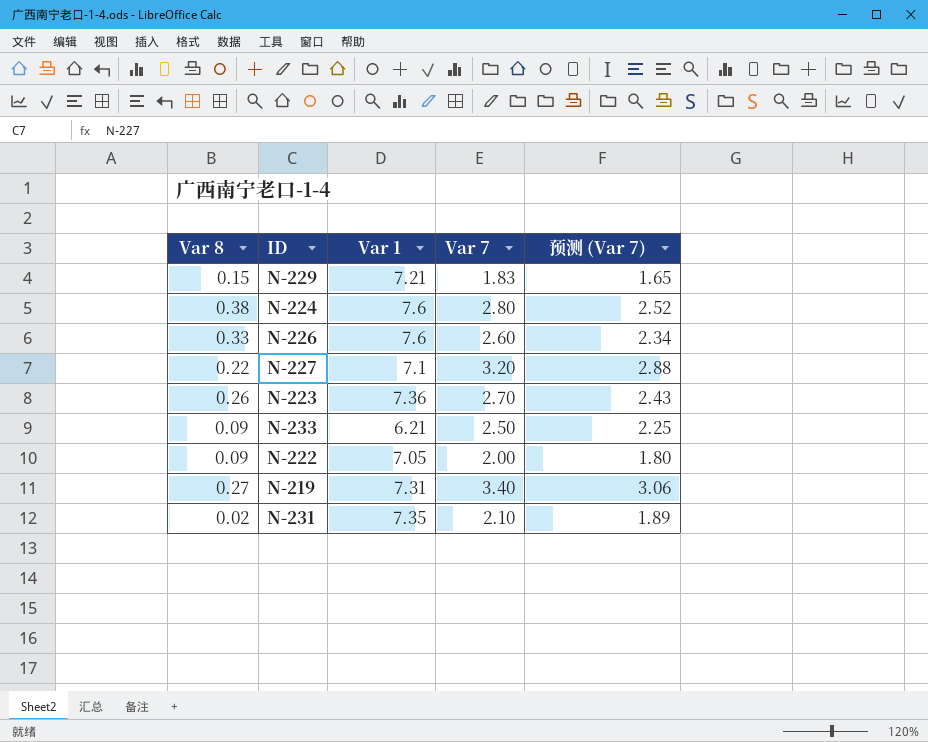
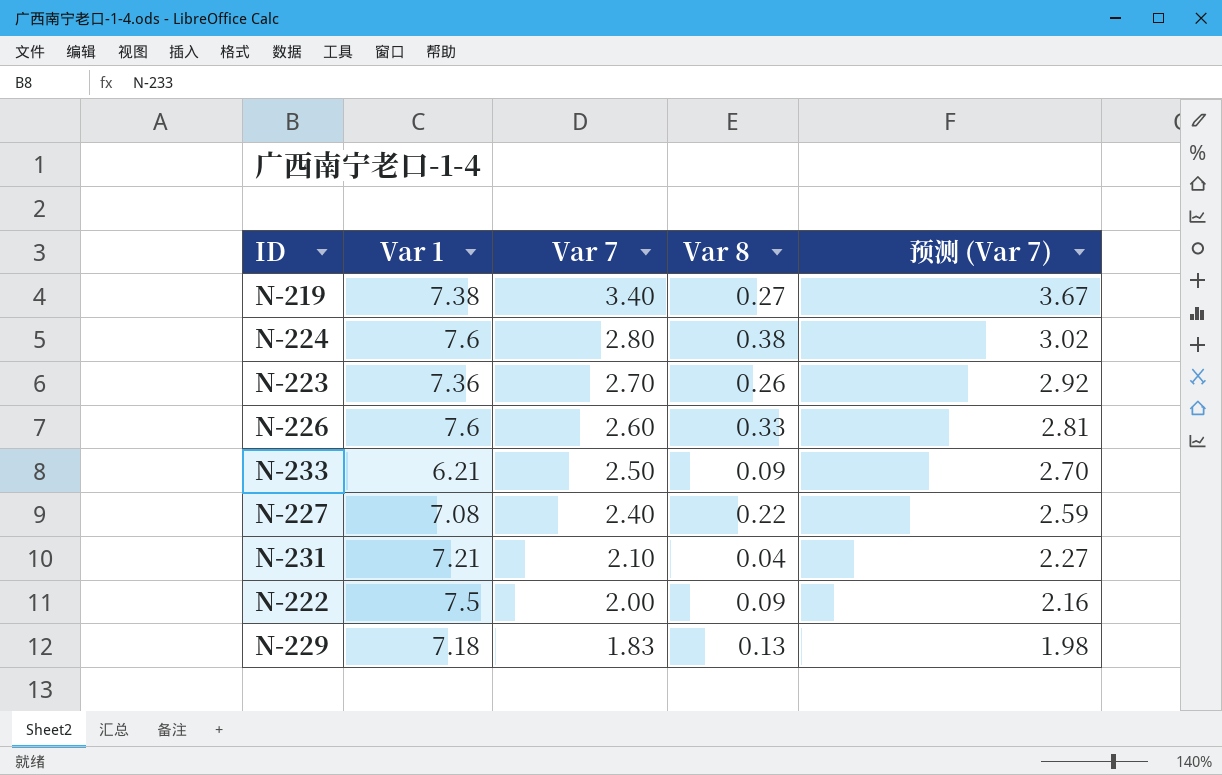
row order: none -> Var 7 descending
column Var 8 | position: 1 -> 4
column 预测 (Var 7) | formula: [Var 7] * 0.9 -> [Var 7] * 1.08
N-219 | Var 1: 7.31 -> 7.38
N-227 | Var 1: 7.1 -> 7.08
N-227 | Var 7: 3.20 -> 2.40
N-231 | Var 1: 7.35 -> 7.21
N-231 | Var 8: 0.02 -> 0.04
N-222 | Var 1: 7.05 -> 7.5
N-229 | Var 1: 7.21 -> 7.18
N-229 | Var 8: 0.15 -> 0.13

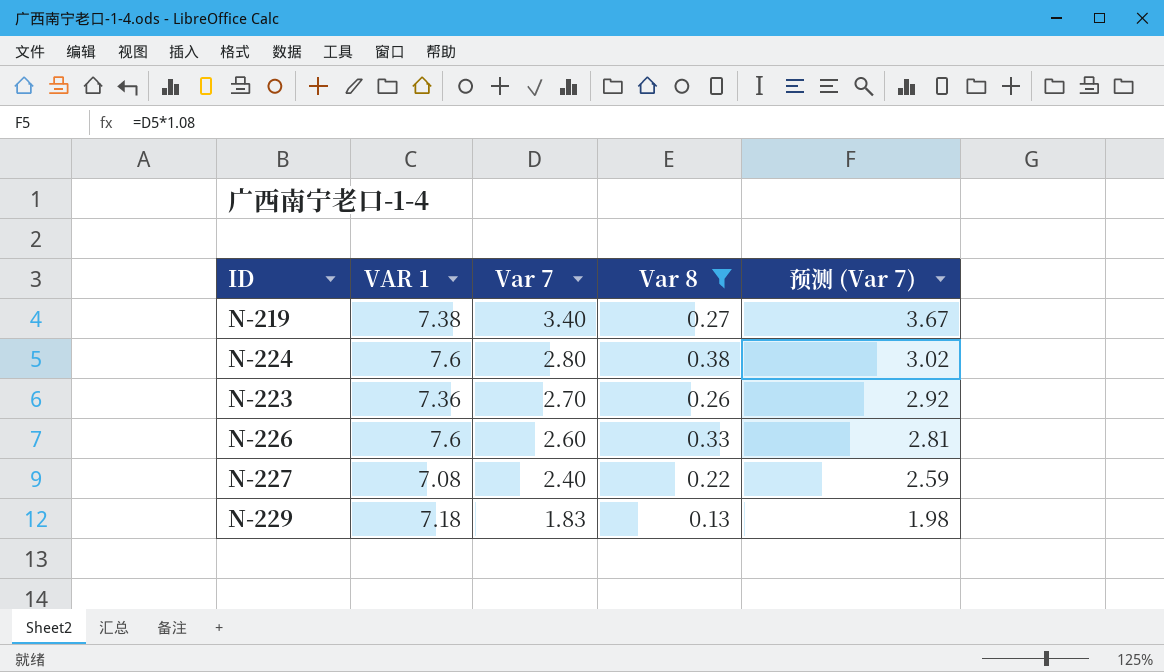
filter: none -> Var 8 >= 0.13
column name: Var 1 -> VAR 1

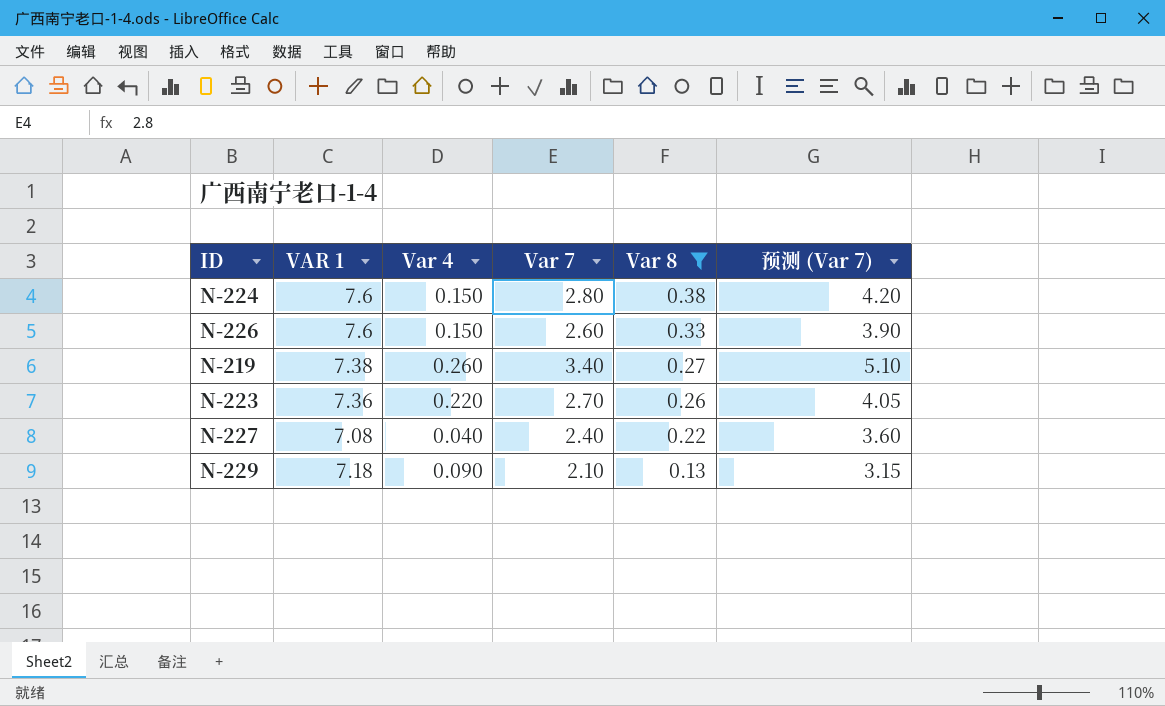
row order: Var 7 descending -> Var 8 descending
column Var 4 | position: none -> 3
column 预测 (Var 7) | formula: [Var 7] * 1.08 -> [Var 7] * 1.5
N-229 | Var 7: 1.83 -> 2.10

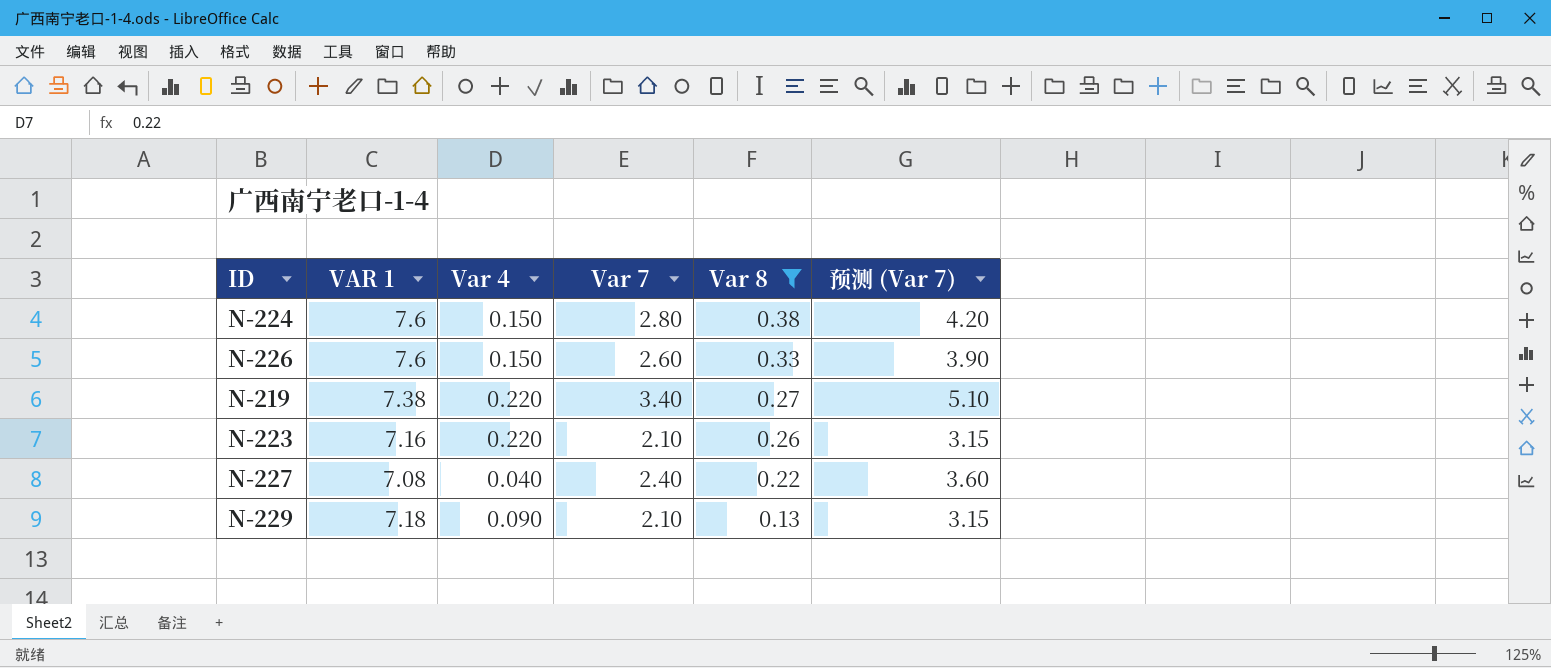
N-219 | Var 4: 0.260 -> 0.220
N-223 | VAR 1: 7.36 -> 7.16
N-223 | Var 7: 2.70 -> 2.10
N-223 | 预测 (Var 7): 4.05 -> 3.15

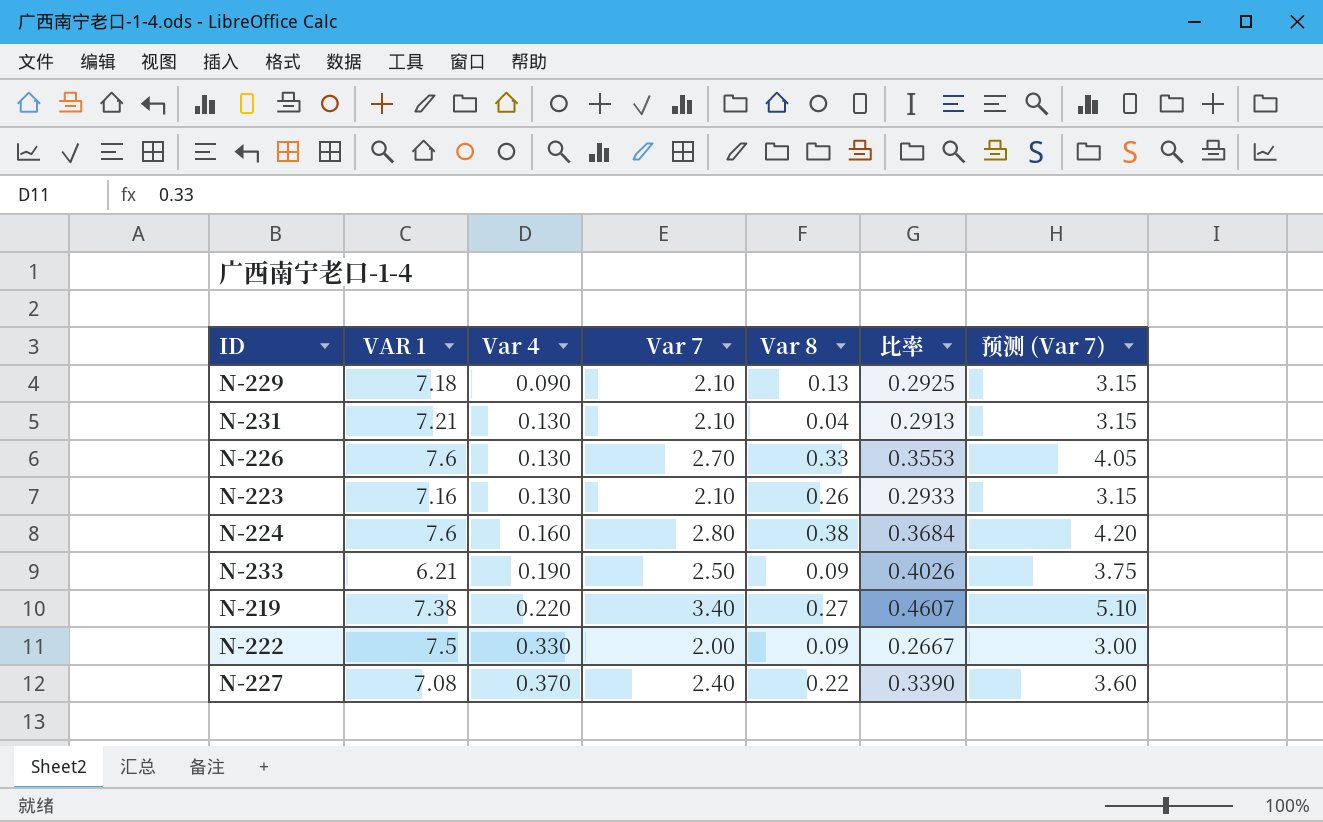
filter: Var 8 >= 0.13 -> none
row order: Var 8 descending -> Var 4 ascending
column 比率 | formula: none -> [Var 7] / [VAR 1]
N-226 | Var 4: 0.150 -> 0.130
N-226 | Var 7: 2.60 -> 2.70
N-226 | 预测 (Var 7): 3.90 -> 4.05
N-223 | Var 4: 0.220 -> 0.130
N-224 | Var 4: 0.150 -> 0.160
N-227 | Var 4: 0.040 -> 0.370

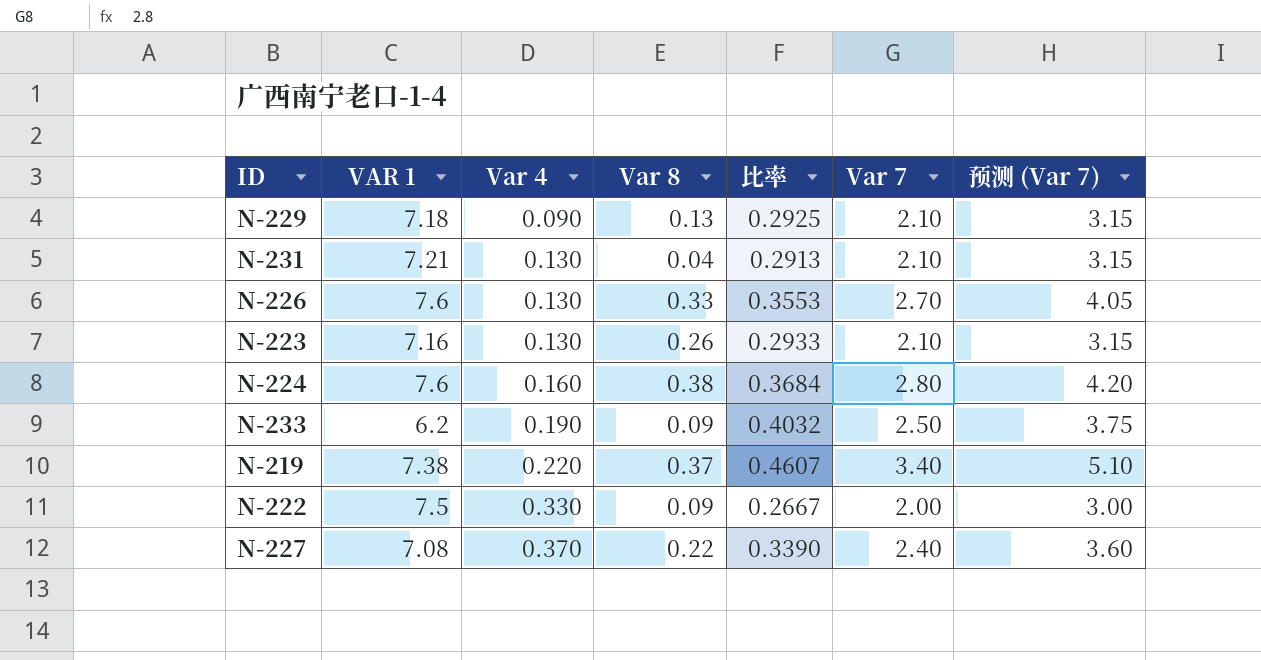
column Var 7 | position: 4 -> 6
N-233 | VAR 1: 6.21 -> 6.2
N-233 | 比率: 0.4026 -> 0.4032
N-219 | Var 8: 0.27 -> 0.37

